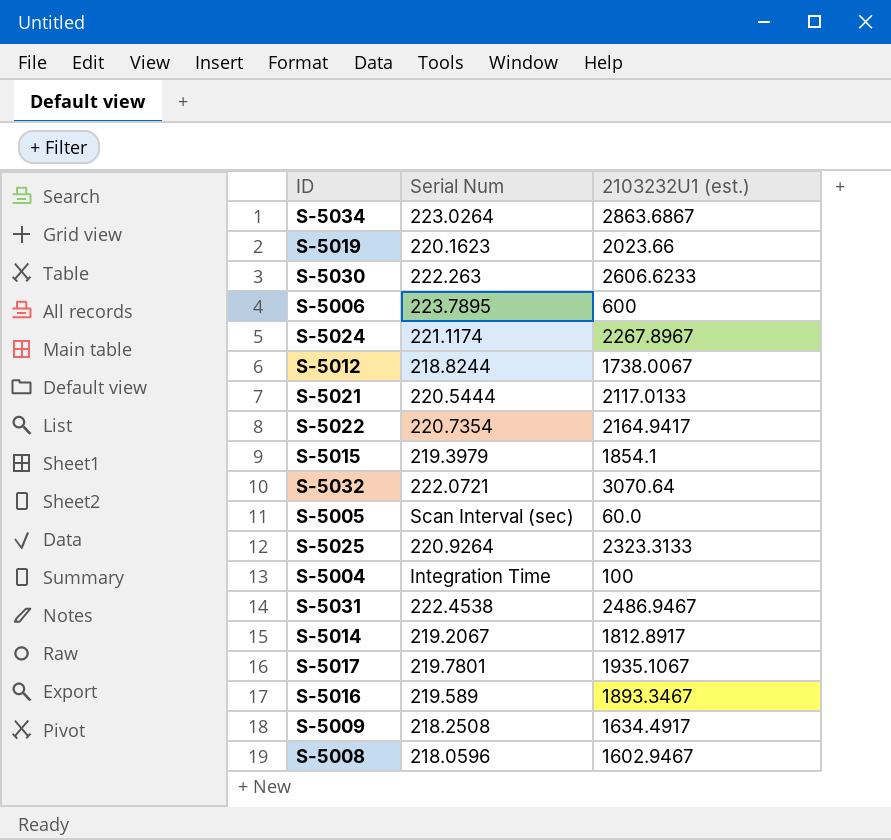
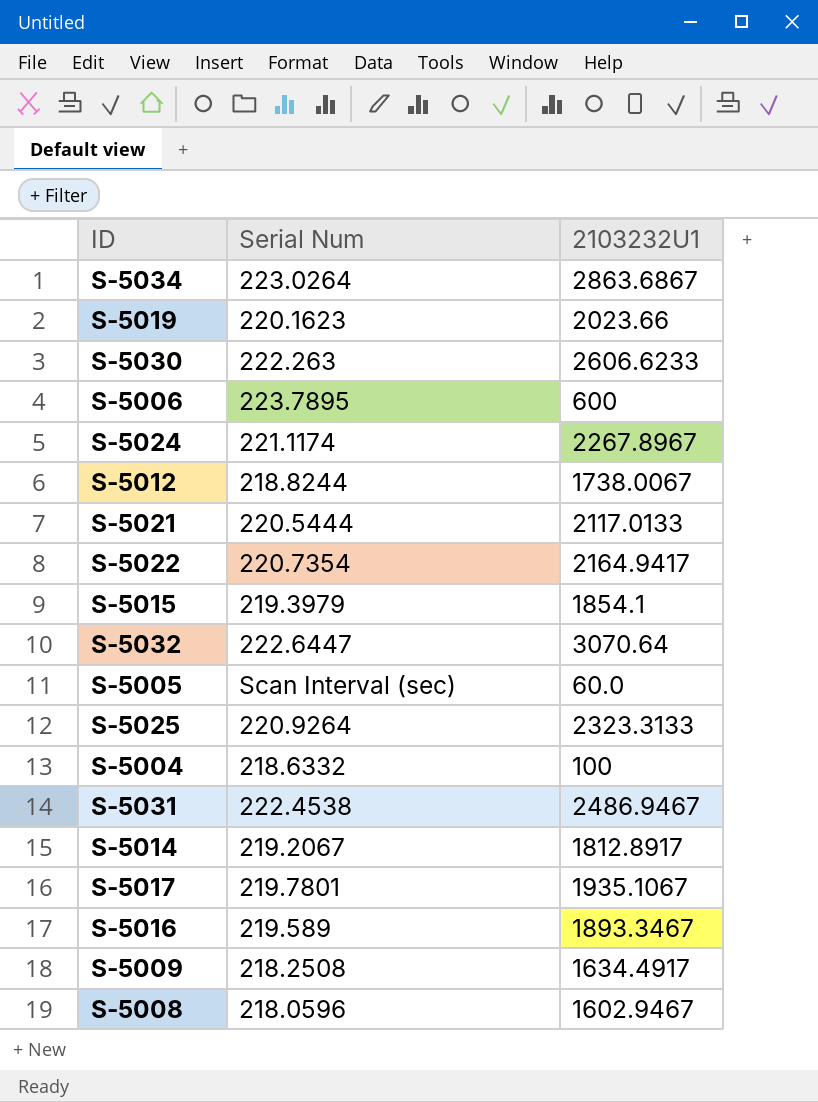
column name: 2103232U1 (est.) -> 2103232U1
S-5032 | Serial Num: 222.0721 -> 222.6447
S-5004 | Serial Num: Integration Time -> 218.6332

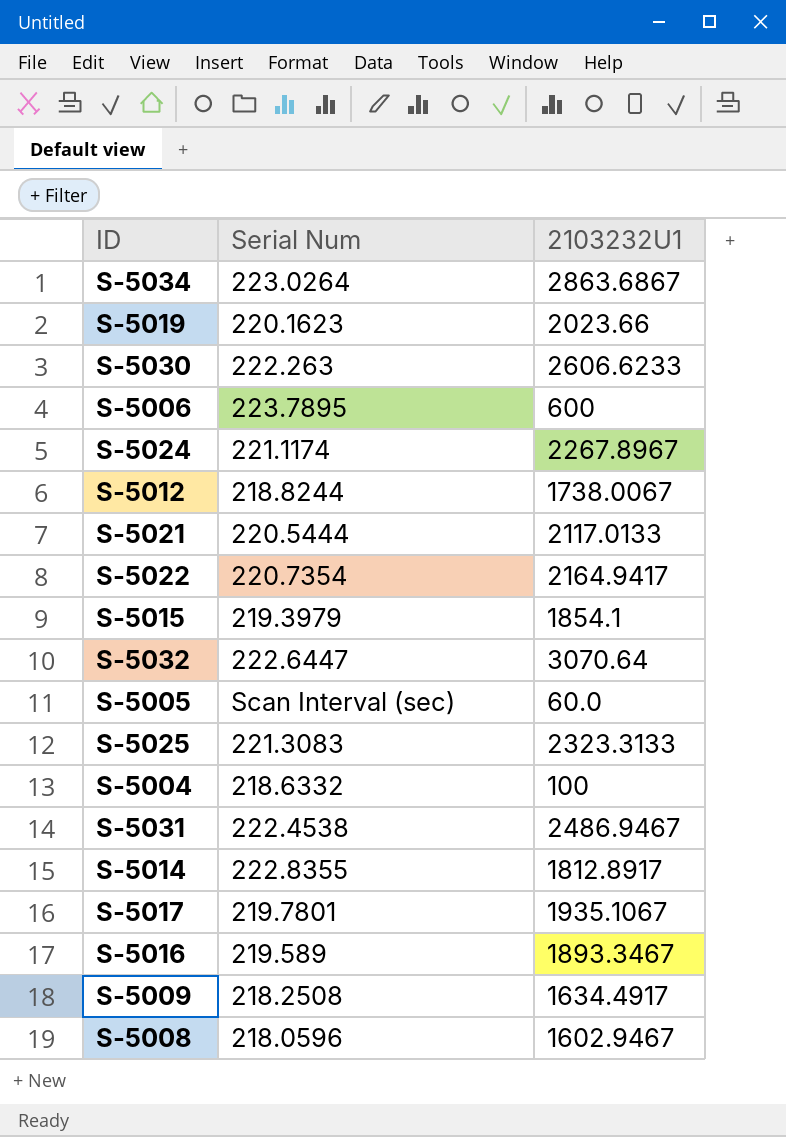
S-5025 | Serial Num: 220.9264 -> 221.3083
S-5014 | Serial Num: 219.2067 -> 222.8355

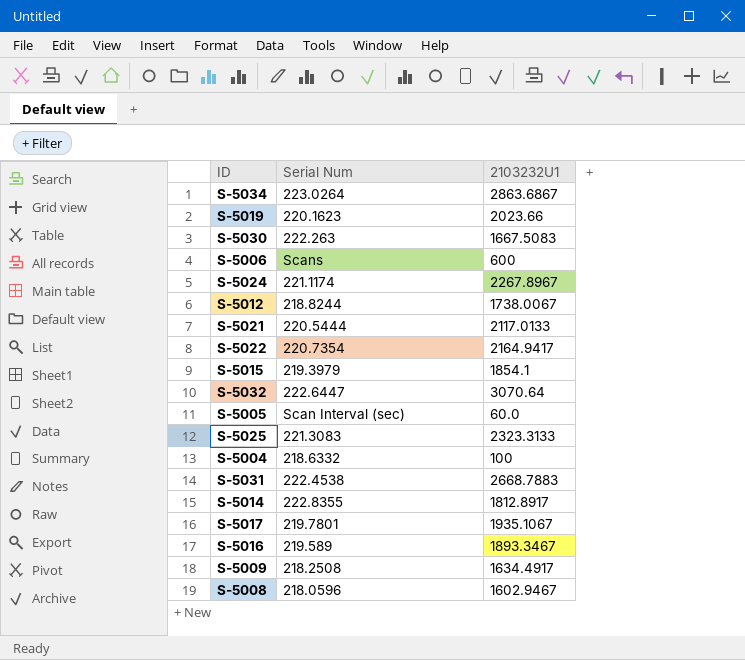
S-5030 | 2103232U1: 2606.6233 -> 1667.5083
S-5006 | Serial Num: 223.7895 -> Scans
S-5031 | 2103232U1: 2486.9467 -> 2668.7883

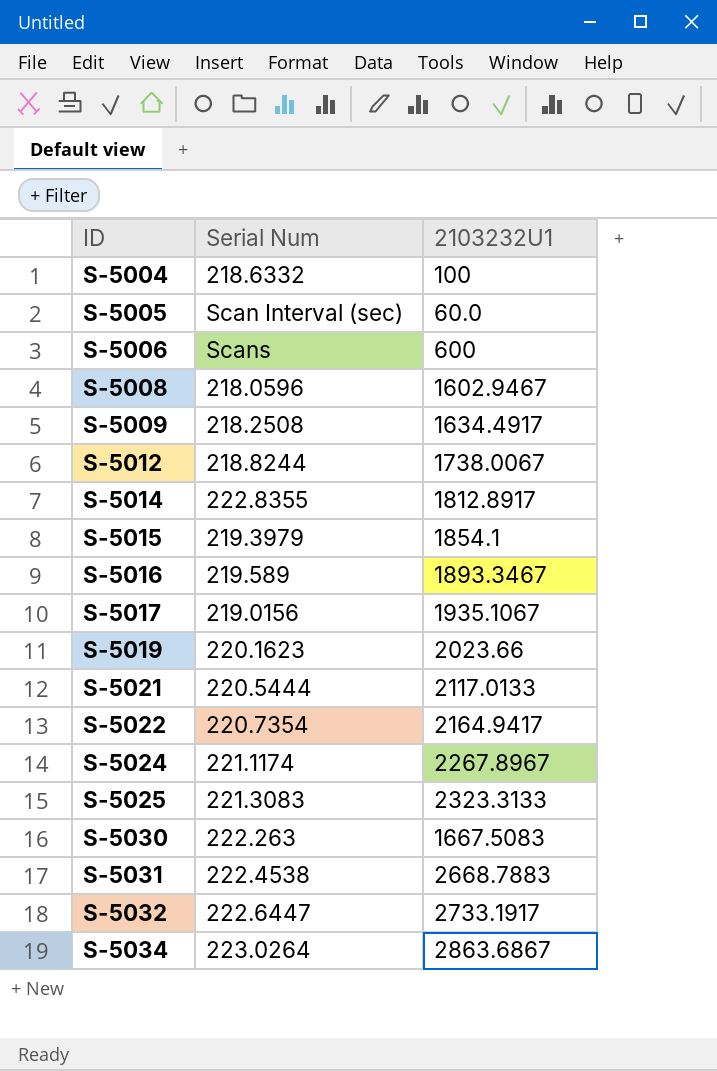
row order: none -> ID ascending
S-5017 | Serial Num: 219.7801 -> 219.0156
S-5032 | 2103232U1: 3070.64 -> 2733.1917

